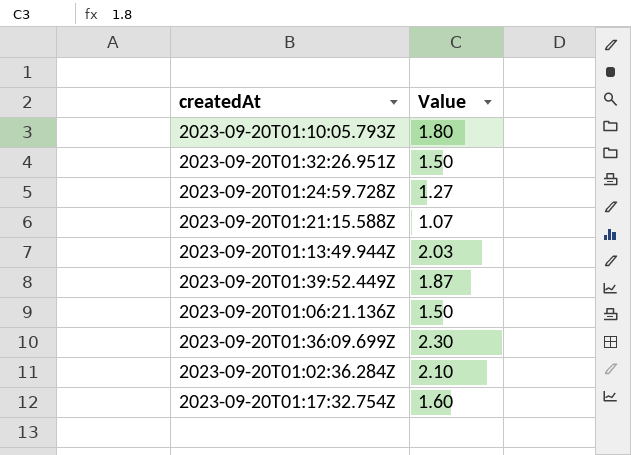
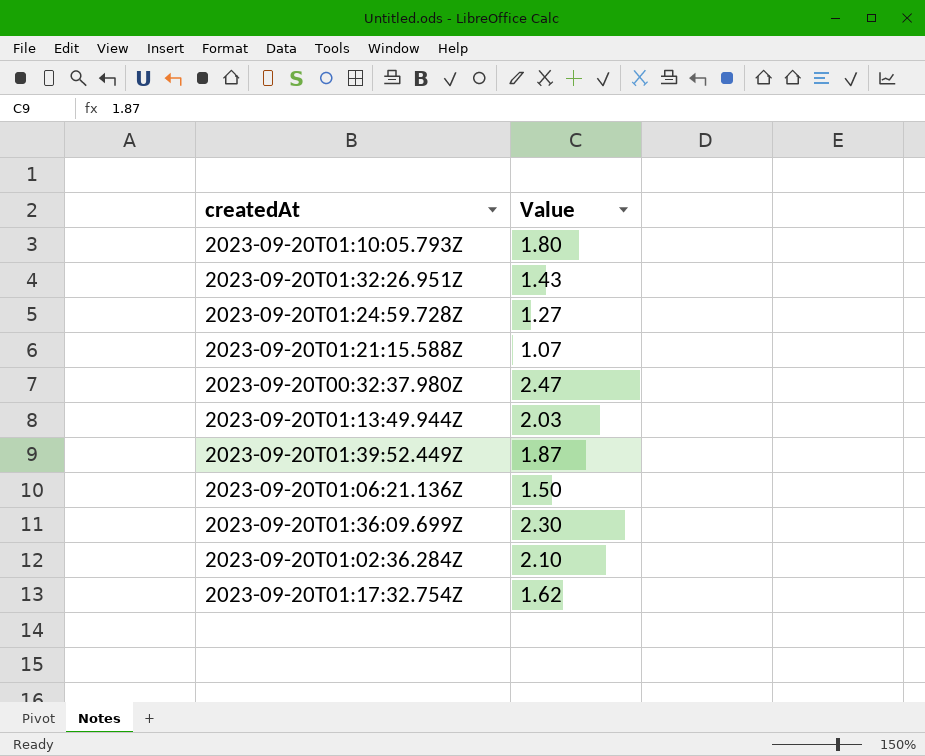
2023-09-20T01:32:26.951Z | Value: 1.50 -> 1.43
row 2023-09-20T00:32:37.980Z: none -> 2.47
2023-09-20T01:17:32.754Z | Value: 1.60 -> 1.62

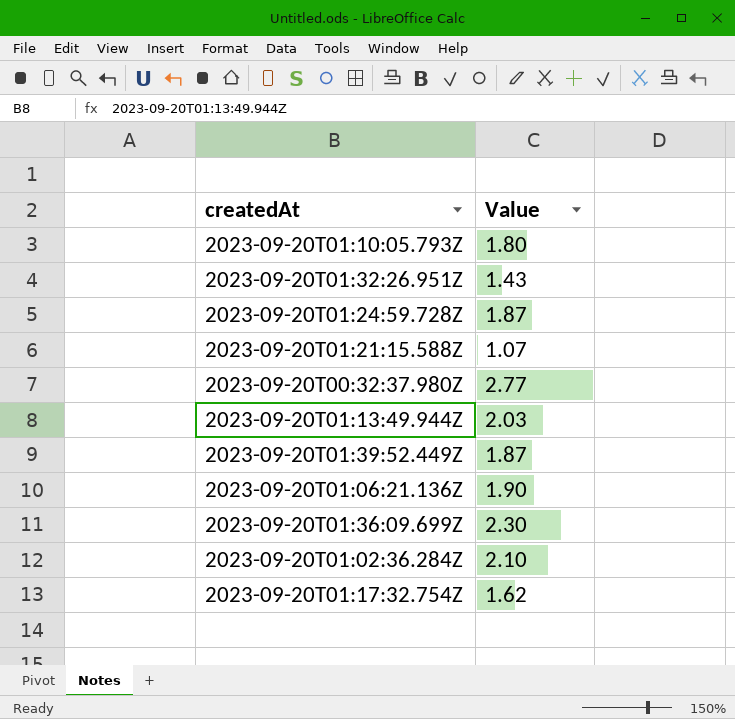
2023-09-20T01:24:59.728Z | Value: 1.27 -> 1.87
2023-09-20T00:32:37.980Z | Value: 2.47 -> 2.77
2023-09-20T01:06:21.136Z | Value: 1.50 -> 1.90

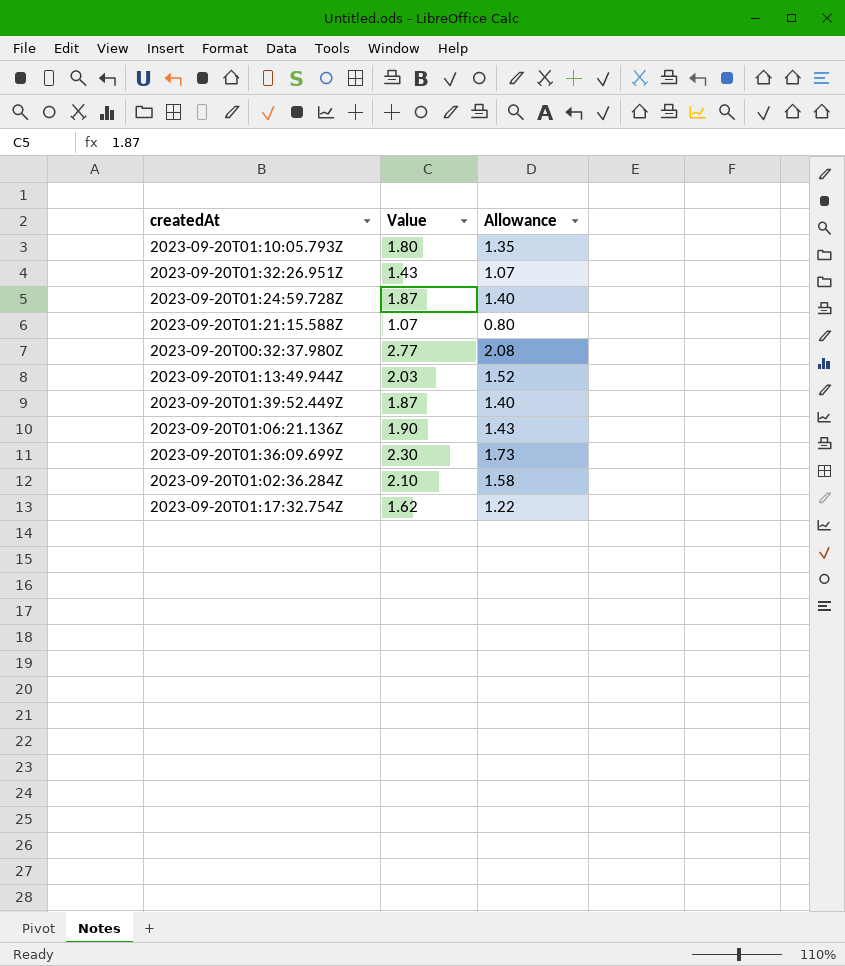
column Allowance | formula: none -> [Value] * 0.75

